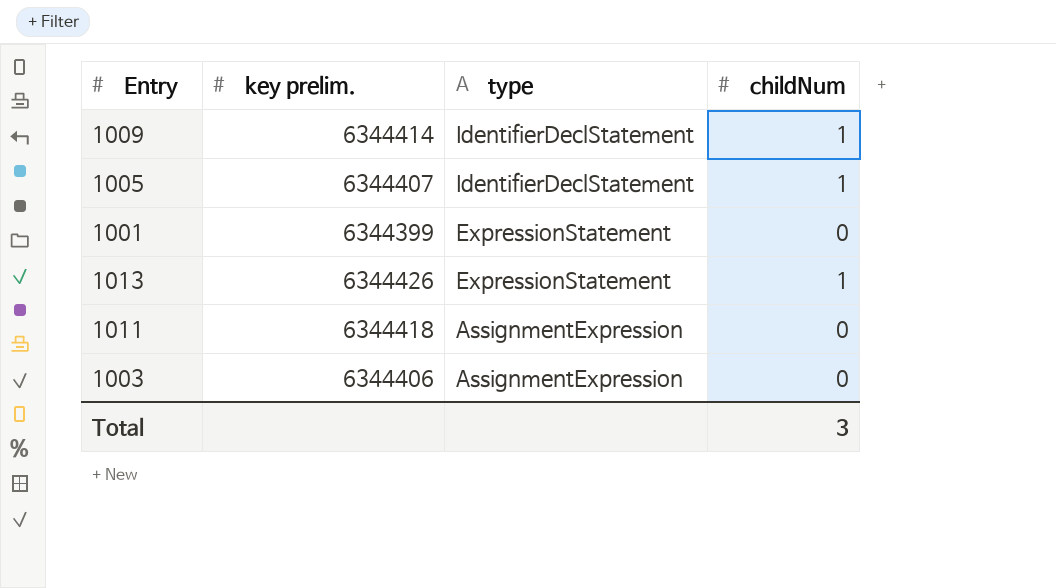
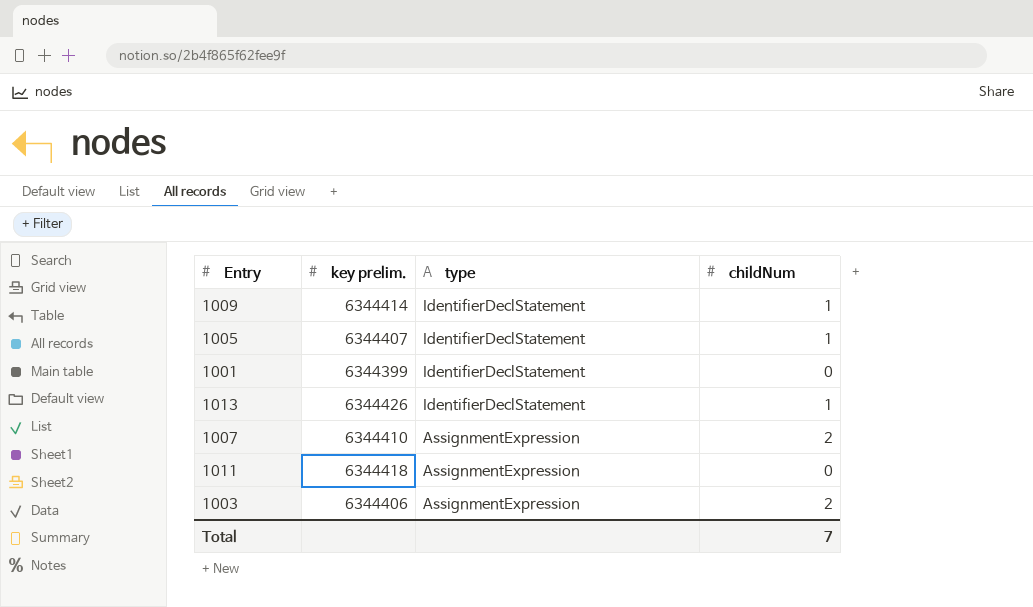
1001 | type: ExpressionStatement -> IdentifierDeclStatement
1013 | type: ExpressionStatement -> IdentifierDeclStatement
row 1007: none -> 6344410 | AssignmentExpression | 2
1003 | childNum: 0 -> 2
Total | childNum: 3 -> 7

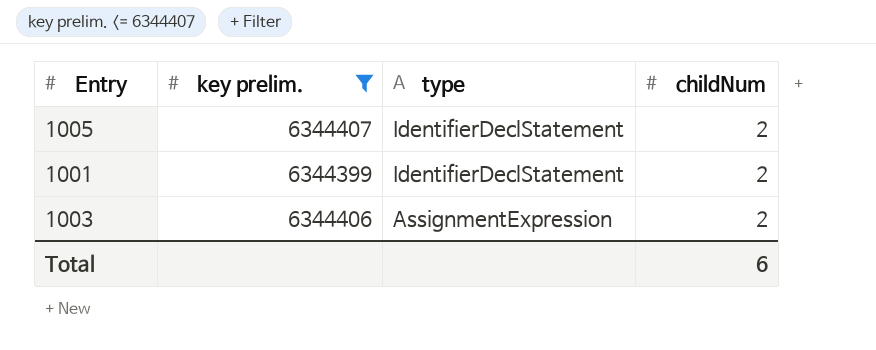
filter: none -> key prelim. <= 6344407
1005 | childNum: 1 -> 2
1001 | childNum: 0 -> 2
Total | childNum: 7 -> 6

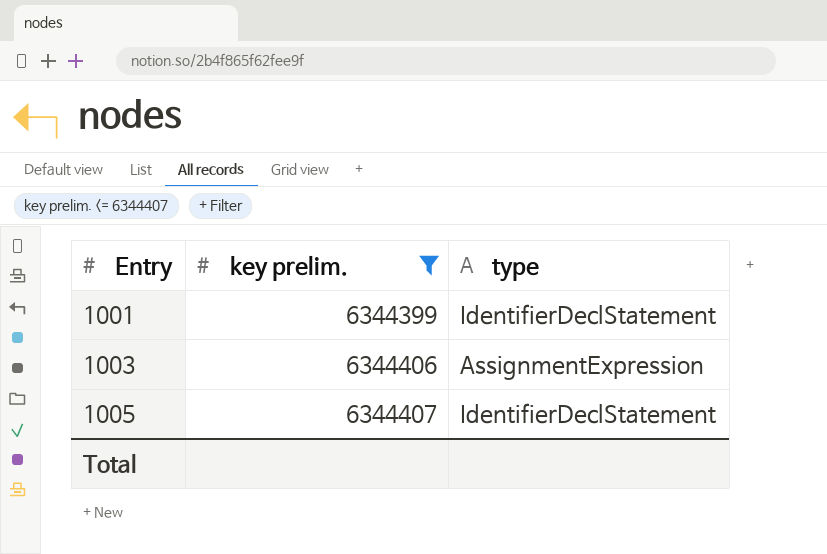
row order: type descending -> Entry ascending
column childNum | position: 4 -> none

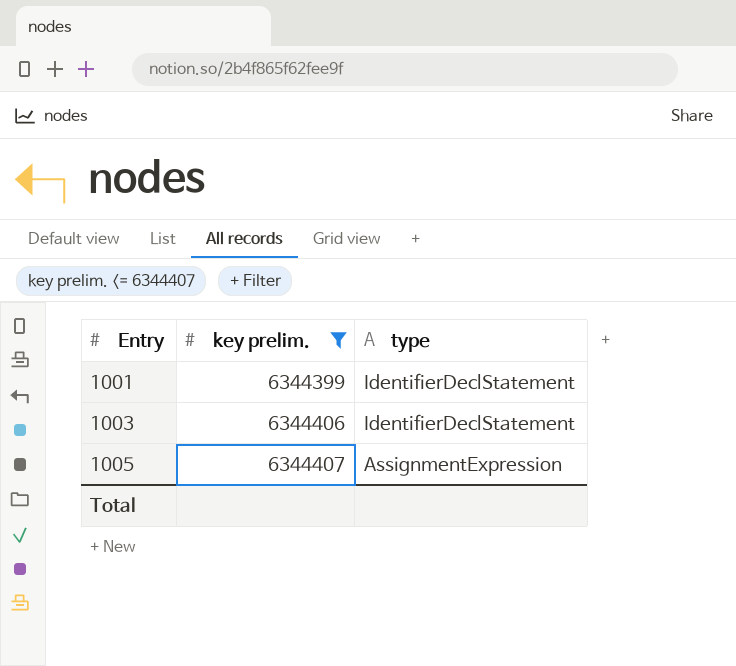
1003 | type: AssignmentExpression -> IdentifierDeclStatement
1005 | type: IdentifierDeclStatement -> AssignmentExpression

